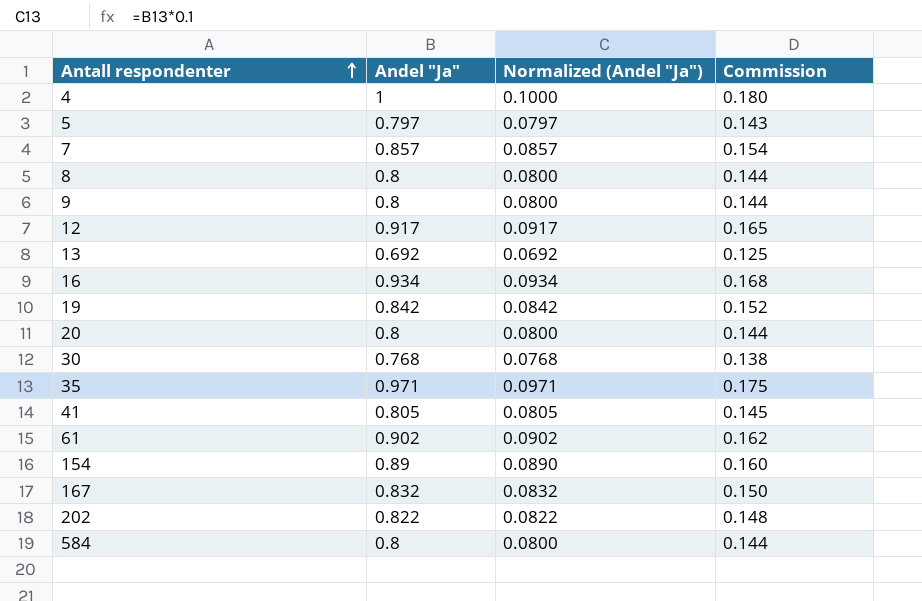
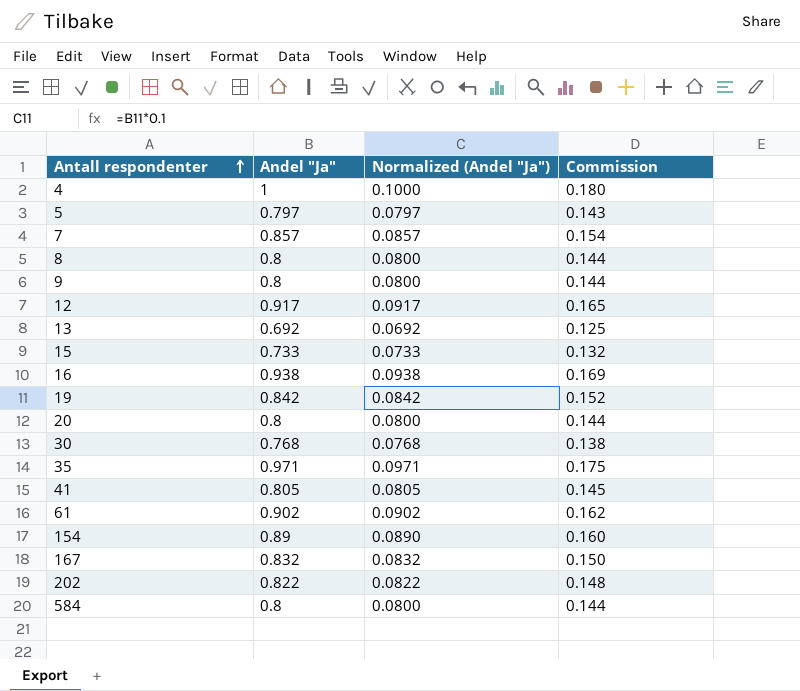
row 15: none -> 0.733 | 0.0733 | 0.132
16 | Andel "Ja": 0.934 -> 0.938
16 | Normalized (Andel "Ja"): 0.0934 -> 0.0938
16 | Commission: 0.168 -> 0.169

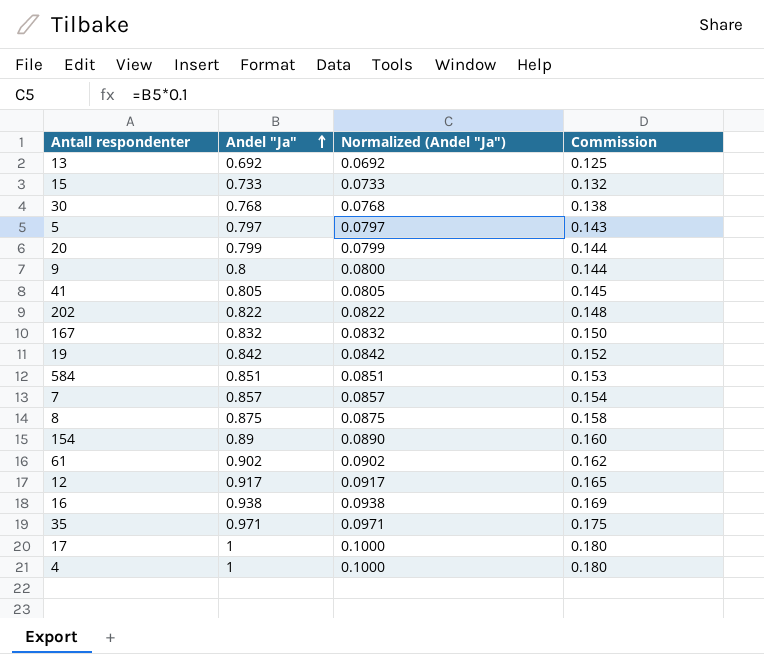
row order: Antall respondenter ascending -> Andel "Ja" ascending
20 | Andel "Ja": 0.8 -> 0.799
20 | Normalized (Andel "Ja"): 0.0800 -> 0.0799
584 | Andel "Ja": 0.8 -> 0.851
584 | Normalized (Andel "Ja"): 0.0800 -> 0.0851
584 | Commission: 0.144 -> 0.153
8 | Andel "Ja": 0.8 -> 0.875
8 | Normalized (Andel "Ja"): 0.0800 -> 0.0875
8 | Commission: 0.144 -> 0.158
row 17: none -> 1 | 0.1000 | 0.180

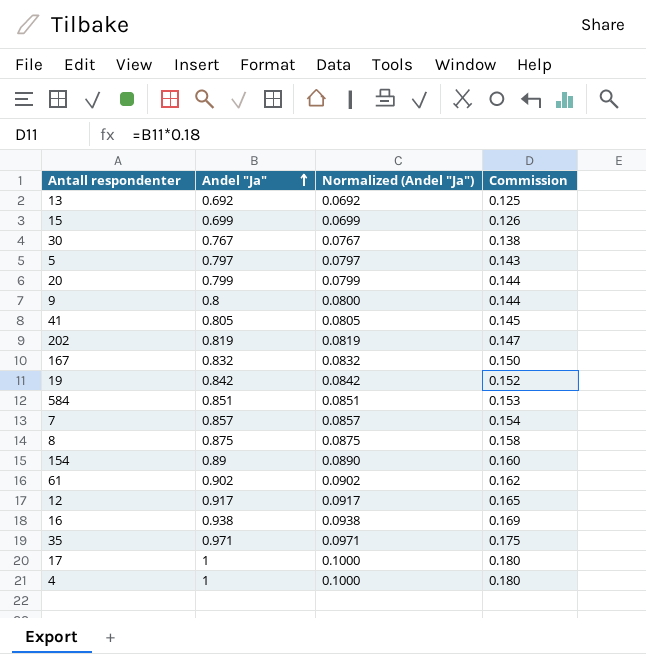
15 | Andel "Ja": 0.733 -> 0.699
15 | Normalized (Andel "Ja"): 0.0733 -> 0.0699
15 | Commission: 0.132 -> 0.126
30 | Andel "Ja": 0.768 -> 0.767
30 | Normalized (Andel "Ja"): 0.0768 -> 0.0767
202 | Andel "Ja": 0.822 -> 0.819
202 | Normalized (Andel "Ja"): 0.0822 -> 0.0819
202 | Commission: 0.148 -> 0.147

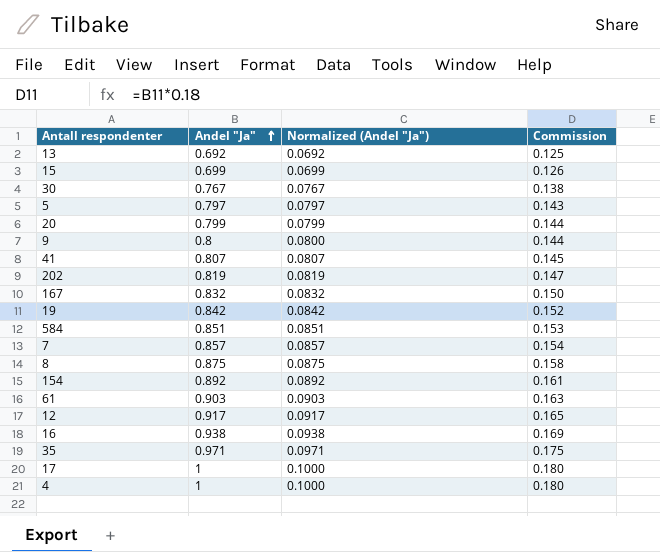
41 | Andel "Ja": 0.805 -> 0.807
41 | Normalized (Andel "Ja"): 0.0805 -> 0.0807
154 | Andel "Ja": 0.89 -> 0.892
154 | Normalized (Andel "Ja"): 0.0890 -> 0.0892
154 | Commission: 0.160 -> 0.161
61 | Andel "Ja": 0.902 -> 0.903
61 | Normalized (Andel "Ja"): 0.0902 -> 0.0903
61 | Commission: 0.162 -> 0.163

